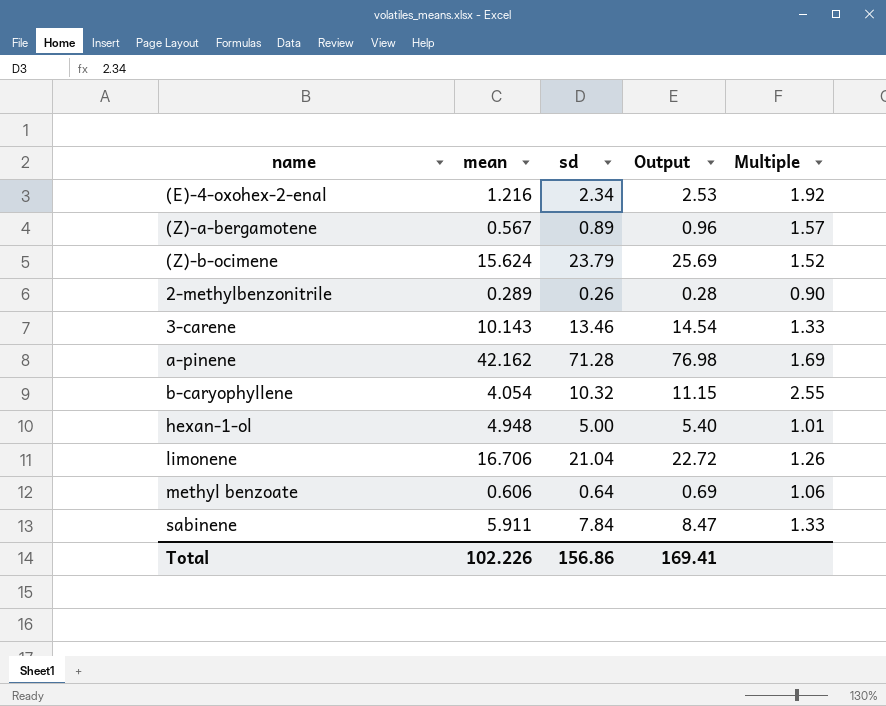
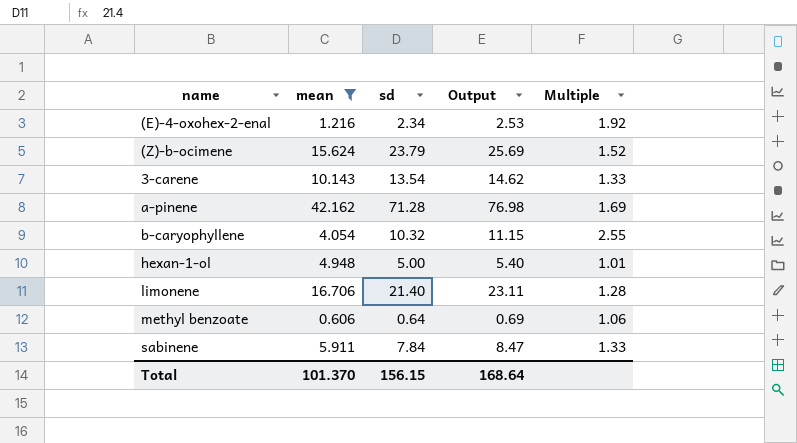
filter: none -> mean >= 0.606
3-carene | sd: 13.46 -> 13.54
3-carene | Output: 14.54 -> 14.62
limonene | sd: 21.04 -> 21.40
limonene | Output: 22.72 -> 23.11
limonene | Multiple: 1.26 -> 1.28
Total | mean: 102.226 -> 101.370
Total | sd: 156.86 -> 156.15
Total | Output: 169.41 -> 168.64

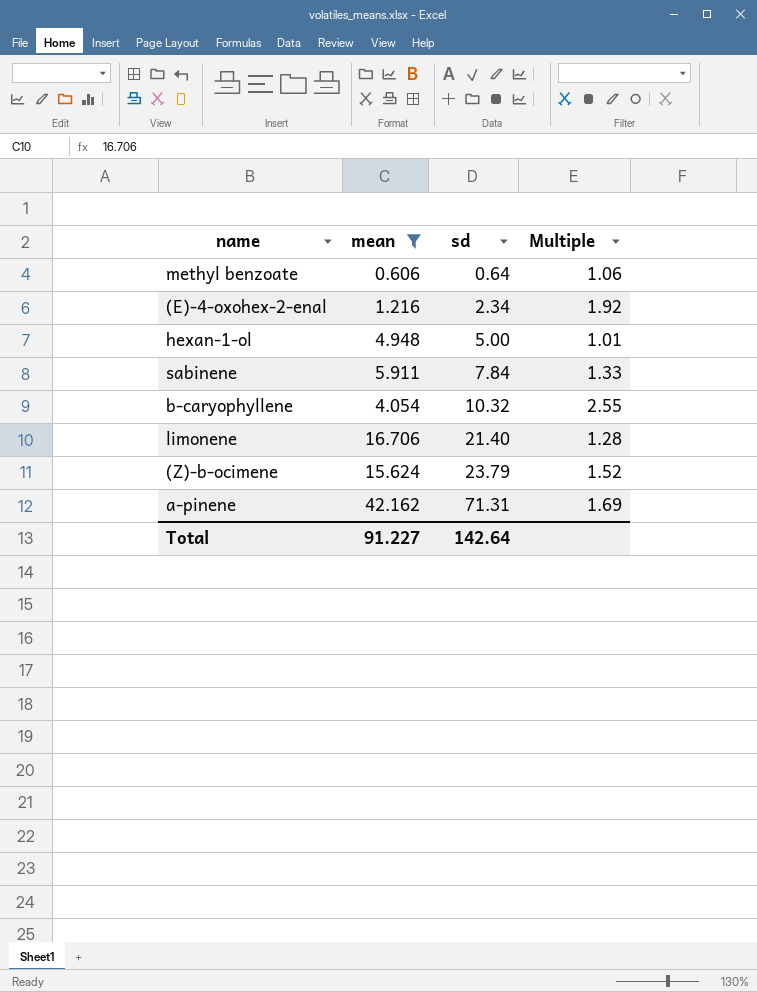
row order: none -> sd ascending
column Output | formula: [sd] * 1.08 -> none
row 3-carene: 10.143 | 13.54 | 14.62 | 1.33 -> none
a-pinene | sd: 71.28 -> 71.31
Total | mean: 101.370 -> 91.227
Total | sd: 156.15 -> 142.64

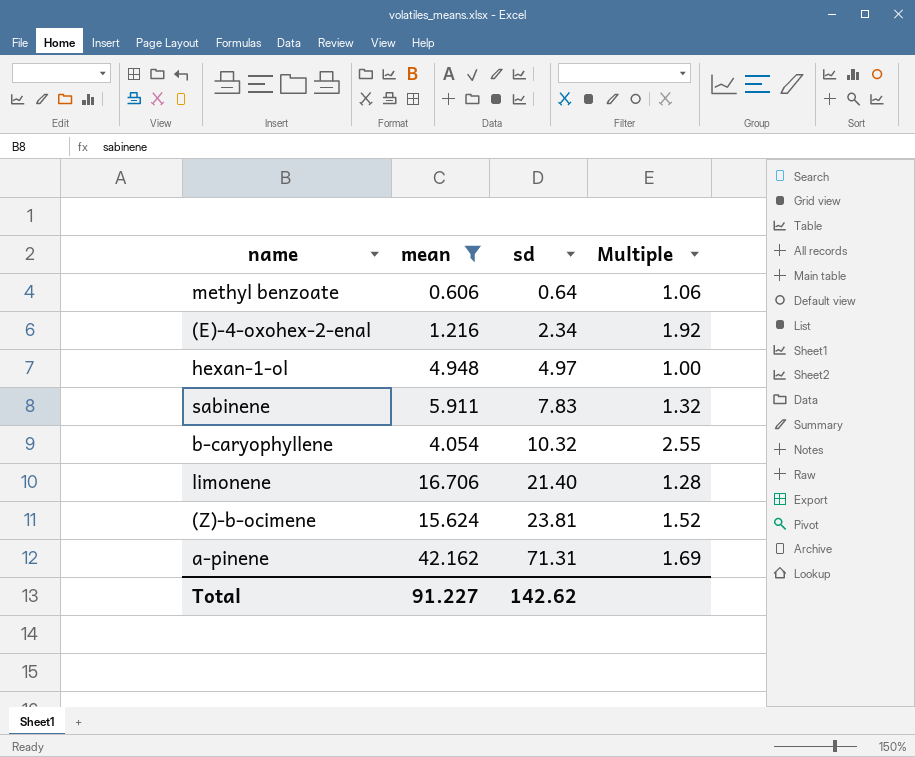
hexan-1-ol | sd: 5.00 -> 4.97
hexan-1-ol | Multiple: 1.01 -> 1.00
sabinene | sd: 7.84 -> 7.83
sabinene | Multiple: 1.33 -> 1.32
(Z)-b-ocimene | sd: 23.79 -> 23.81
Total | sd: 142.64 -> 142.62

